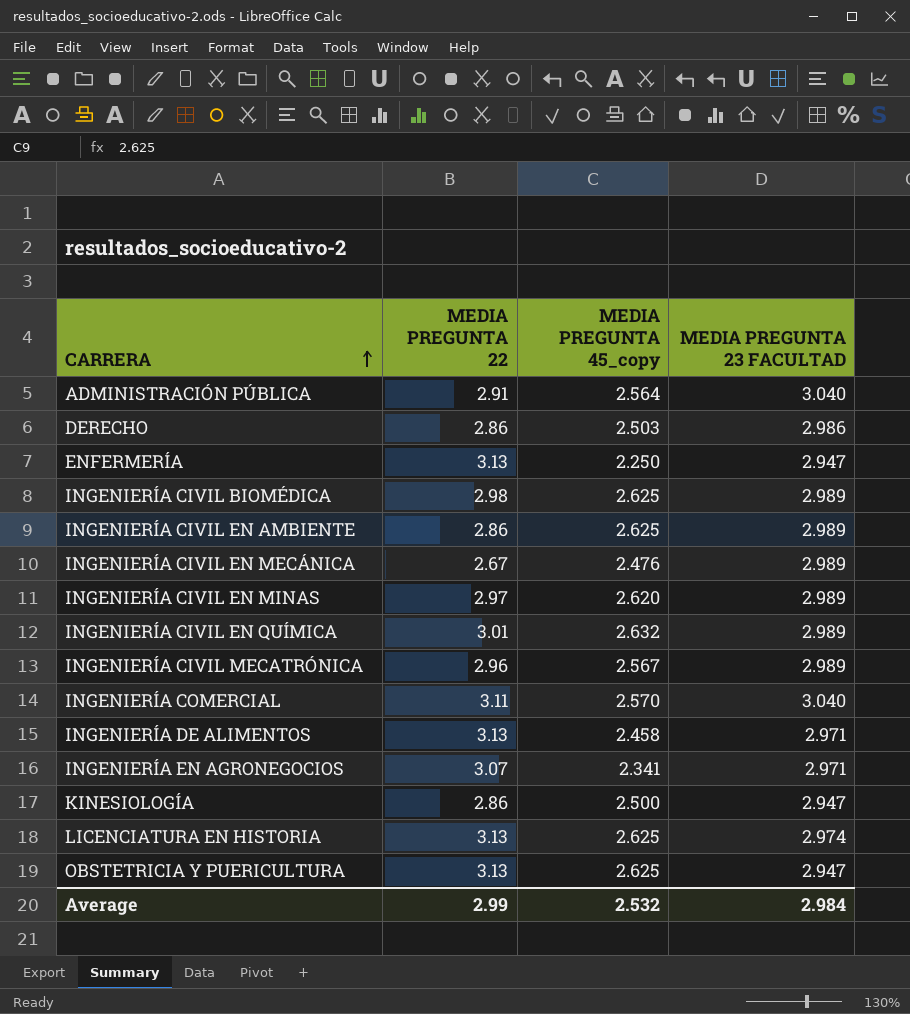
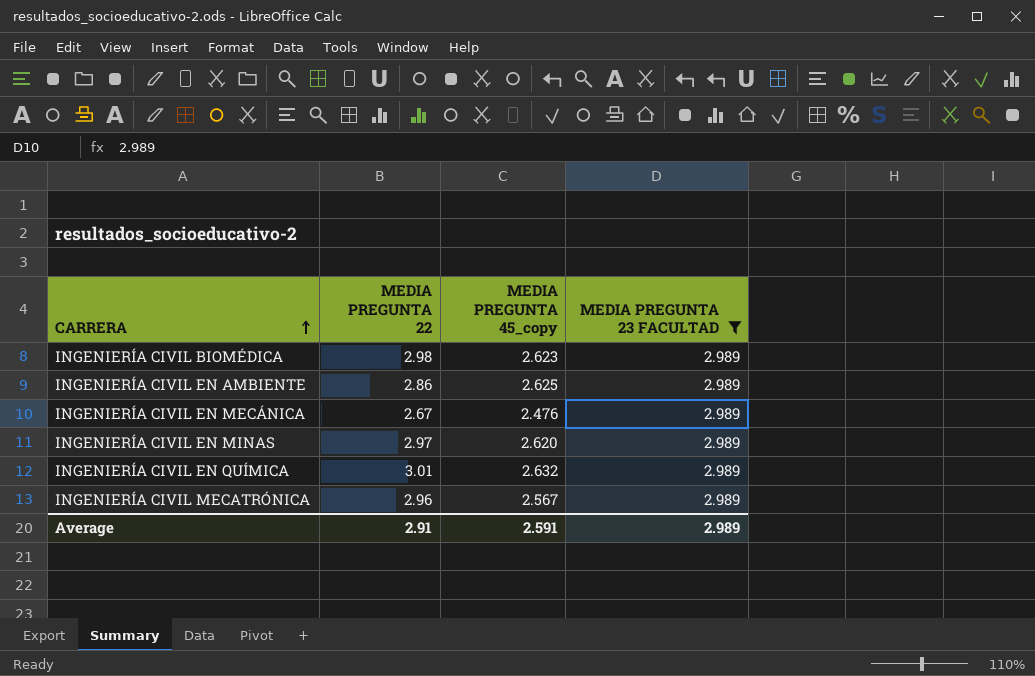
filter: none -> MEDIA PREGUNTA 23 FACULTAD = 2.989
INGENIERÍA CIVIL BIOMÉDICA | MEDIA PREGUNTA 45_copy: 2.625 -> 2.623
Average | MEDIA PREGUNTA 22: 2.99 -> 2.91
Average | MEDIA PREGUNTA 45_copy: 2.532 -> 2.591
Average | MEDIA PREGUNTA 23 FACULTAD: 2.984 -> 2.989

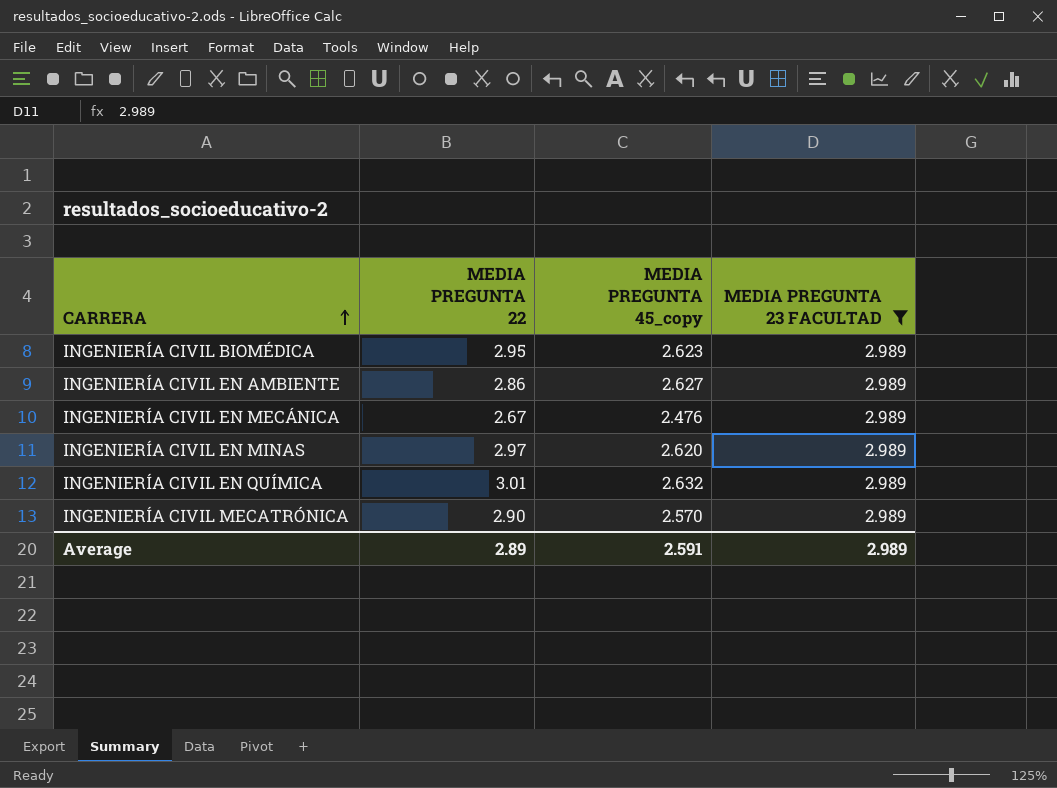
INGENIERÍA CIVIL BIOMÉDICA | MEDIA PREGUNTA 22: 2.98 -> 2.95
INGENIERÍA CIVIL EN AMBIENTE | MEDIA PREGUNTA 45_copy: 2.625 -> 2.627
INGENIERÍA CIVIL MECATRÓNICA | MEDIA PREGUNTA 22: 2.96 -> 2.90
INGENIERÍA CIVIL MECATRÓNICA | MEDIA PREGUNTA 45_copy: 2.567 -> 2.570
Average | MEDIA PREGUNTA 22: 2.91 -> 2.89

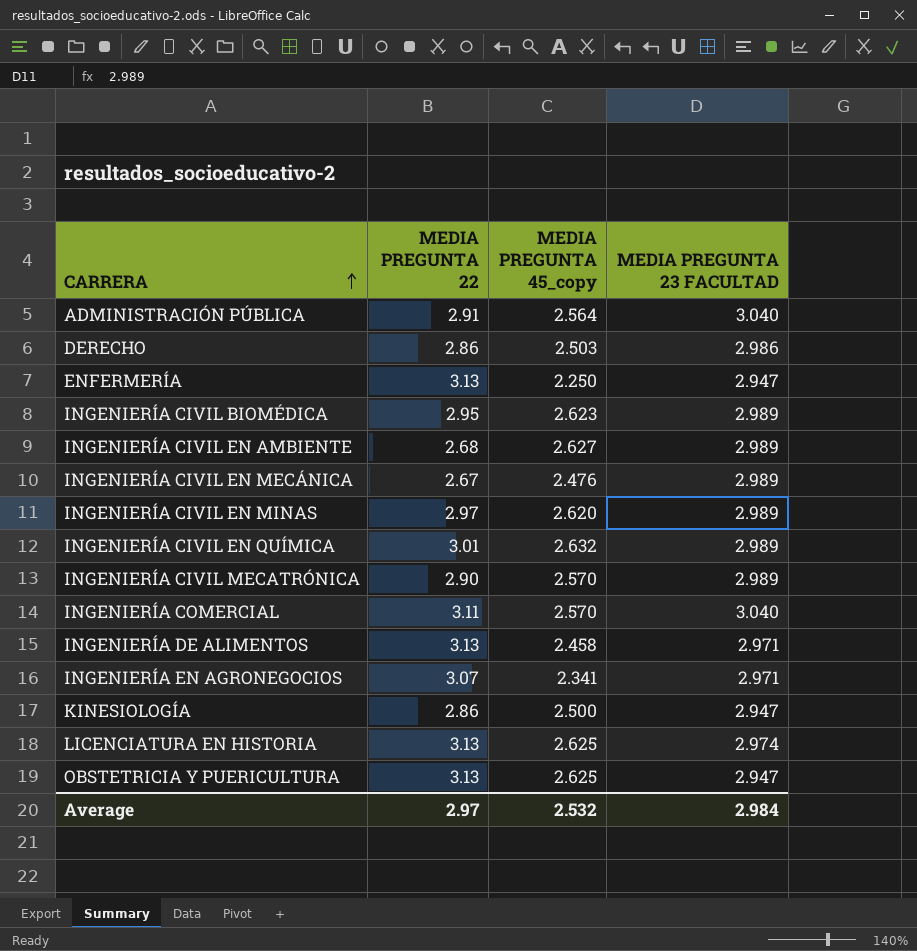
filter: MEDIA PREGUNTA 23 FACULTAD = 2.989 -> none
INGENIERÍA CIVIL EN AMBIENTE | MEDIA PREGUNTA 22: 2.86 -> 2.68
Average | MEDIA PREGUNTA 22: 2.89 -> 2.97
Average | MEDIA PREGUNTA 45_copy: 2.591 -> 2.532
Average | MEDIA PREGUNTA 23 FACULTAD: 2.989 -> 2.984

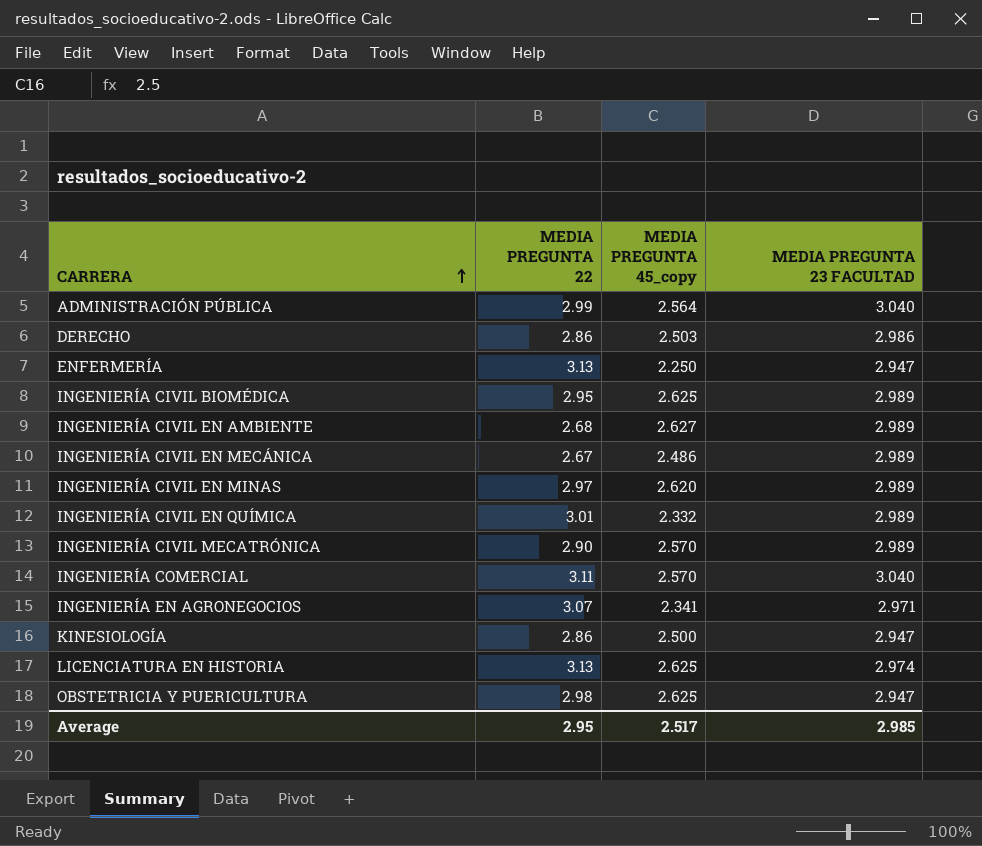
row INGENIERÍA DE ALIMENTOS: 3.13 | 2.458 | 2.971 -> none
ADMINISTRACIÓN PÚBLICA | MEDIA PREGUNTA 22: 2.91 -> 2.99
INGENIERÍA CIVIL BIOMÉDICA | MEDIA PREGUNTA 45_copy: 2.623 -> 2.625
INGENIERÍA CIVIL EN MECÁNICA | MEDIA PREGUNTA 45_copy: 2.476 -> 2.486
INGENIERÍA CIVIL EN QUÍMICA | MEDIA PREGUNTA 45_copy: 2.632 -> 2.332
OBSTETRICIA Y PUERICULTURA | MEDIA PREGUNTA 22: 3.13 -> 2.98
Average | MEDIA PREGUNTA 22: 2.97 -> 2.95
Average | MEDIA PREGUNTA 45_copy: 2.532 -> 2.517
Average | MEDIA PREGUNTA 23 FACULTAD: 2.984 -> 2.985

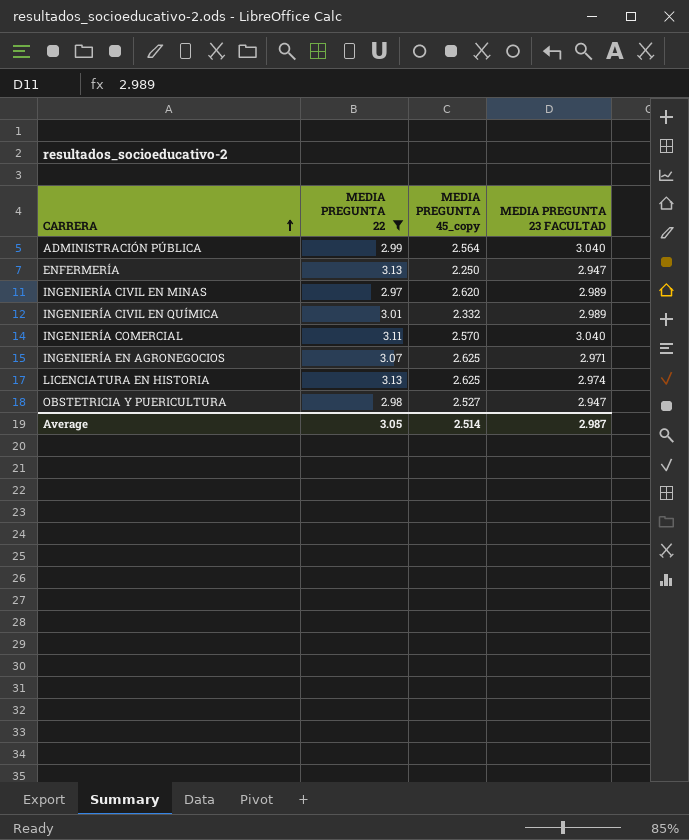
filter: none -> MEDIA PREGUNTA 22 >= 2.97
INGENIERÍA EN AGRONEGOCIOS | MEDIA PREGUNTA 45_copy: 2.341 -> 2.625
OBSTETRICIA Y PUERICULTURA | MEDIA PREGUNTA 45_copy: 2.625 -> 2.527
Average | MEDIA PREGUNTA 22: 2.95 -> 3.05
Average | MEDIA PREGUNTA 45_copy: 2.517 -> 2.514
Average | MEDIA PREGUNTA 23 FACULTAD: 2.985 -> 2.987

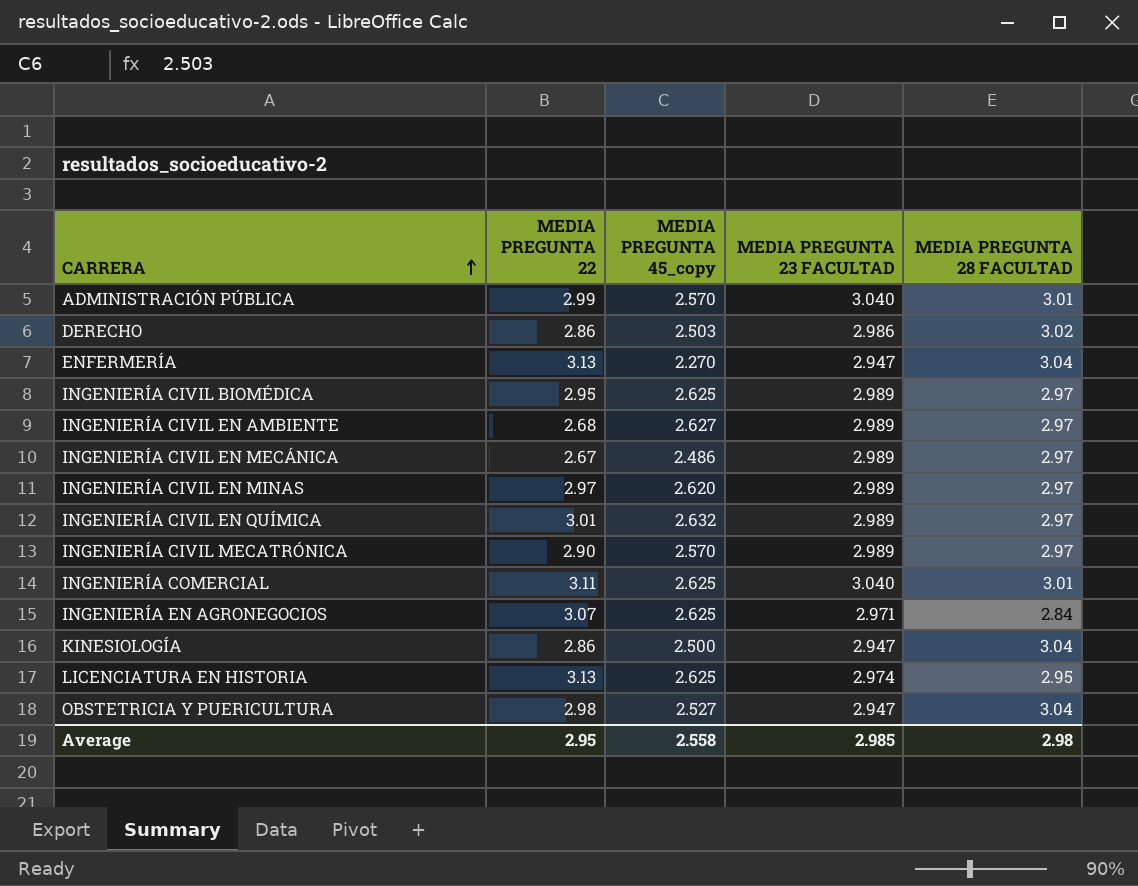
filter: MEDIA PREGUNTA 22 >= 2.97 -> none
column MEDIA PREGUNTA 28 FACULTAD | position: none -> 5
ADMINISTRACIÓN PÚBLICA | MEDIA PREGUNTA 45_copy: 2.564 -> 2.570
ENFERMERÍA | MEDIA PREGUNTA 45_copy: 2.250 -> 2.270
INGENIERÍA CIVIL EN QUÍMICA | MEDIA PREGUNTA 45_copy: 2.332 -> 2.632
INGENIERÍA COMERCIAL | MEDIA PREGUNTA 45_copy: 2.570 -> 2.625
Average | MEDIA PREGUNTA 22: 3.05 -> 2.95
Average | MEDIA PREGUNTA 45_copy: 2.514 -> 2.558
Average | MEDIA PREGUNTA 23 FACULTAD: 2.987 -> 2.985

